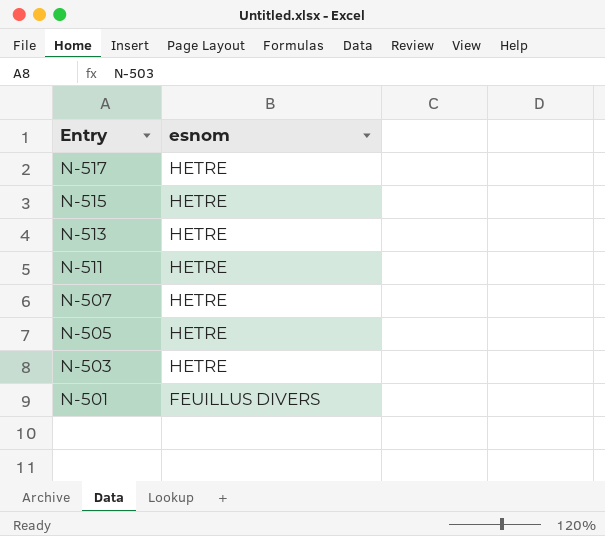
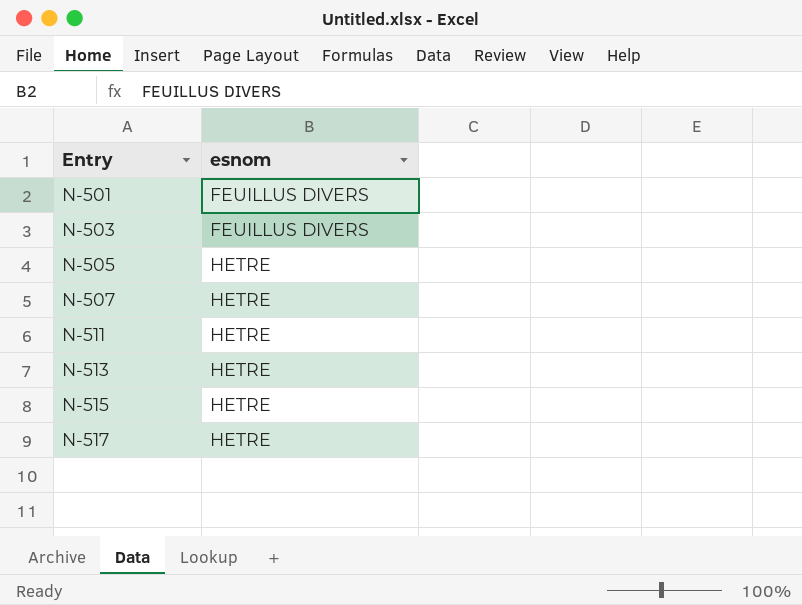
row order: Entry descending -> Entry ascending
N-503 | esnom: HETRE -> FEUILLUS DIVERS

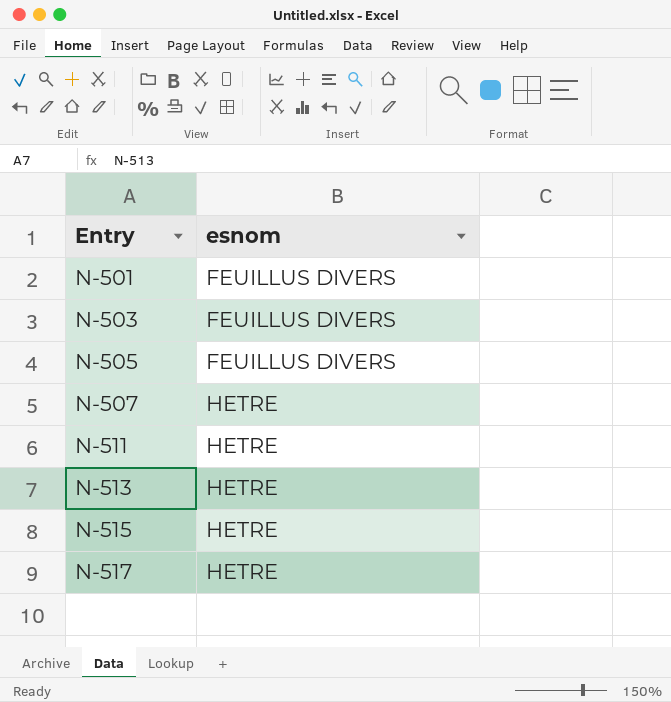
N-505 | esnom: HETRE -> FEUILLUS DIVERS

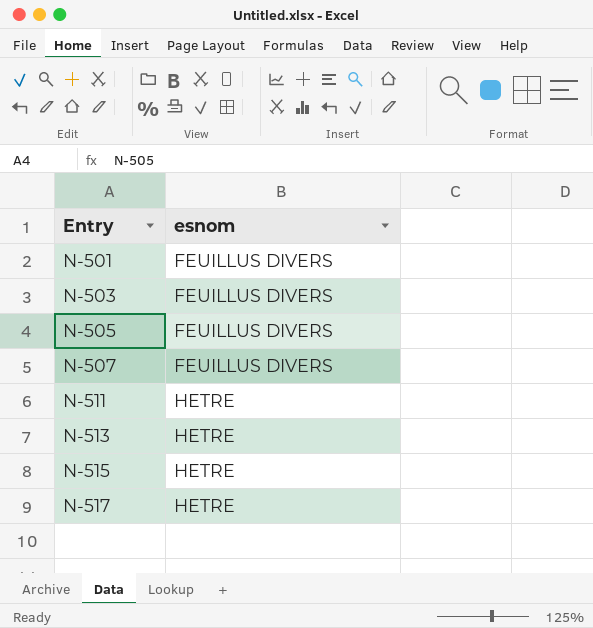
N-507 | esnom: HETRE -> FEUILLUS DIVERS

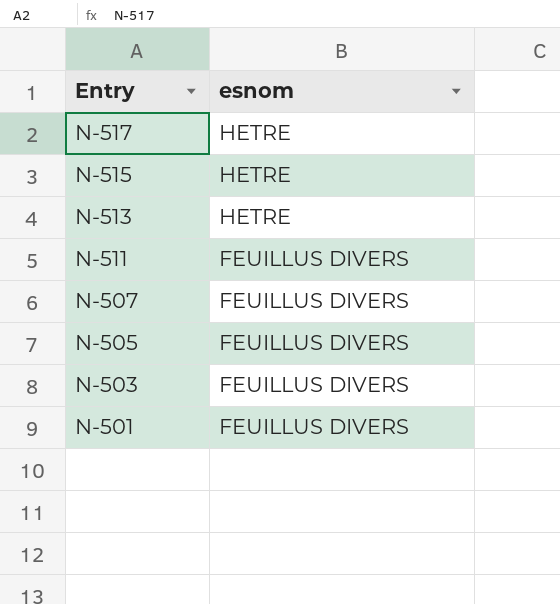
row order: Entry ascending -> Entry descending
N-511 | esnom: HETRE -> FEUILLUS DIVERS

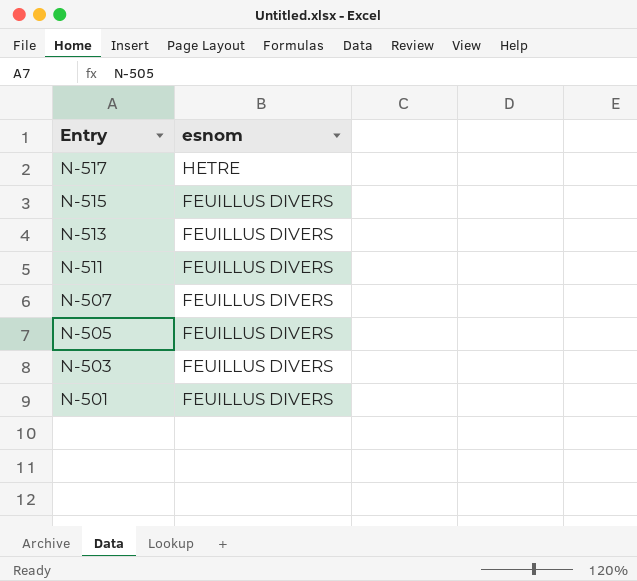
N-515 | esnom: HETRE -> FEUILLUS DIVERS
N-513 | esnom: HETRE -> FEUILLUS DIVERS

